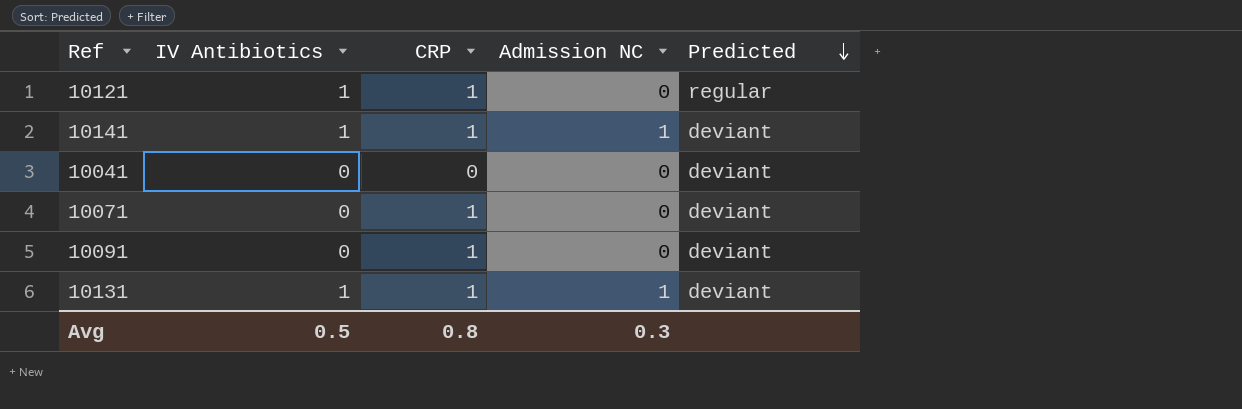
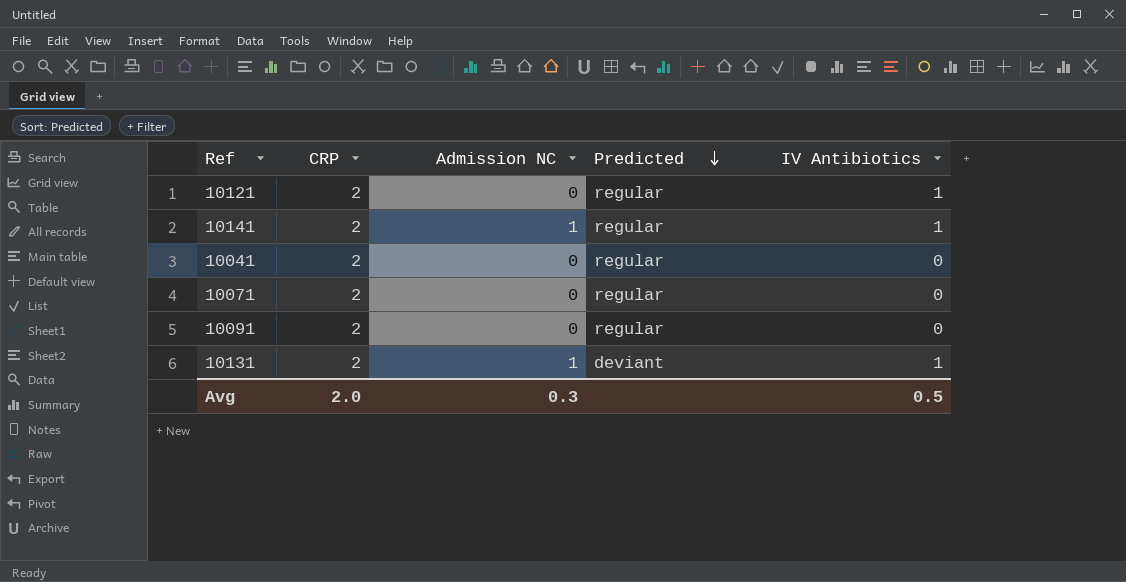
column IV Antibiotics | position: 2 -> 5
10121 | CRP: 1 -> 2
10141 | CRP: 1 -> 2
10141 | Predicted: deviant -> regular
10041 | CRP: 0 -> 2
10041 | Predicted: deviant -> regular
10071 | CRP: 1 -> 2
10071 | Predicted: deviant -> regular
10091 | CRP: 1 -> 2
10091 | Predicted: deviant -> regular
10131 | CRP: 1 -> 2
Avg | CRP: 0.8 -> 2.0

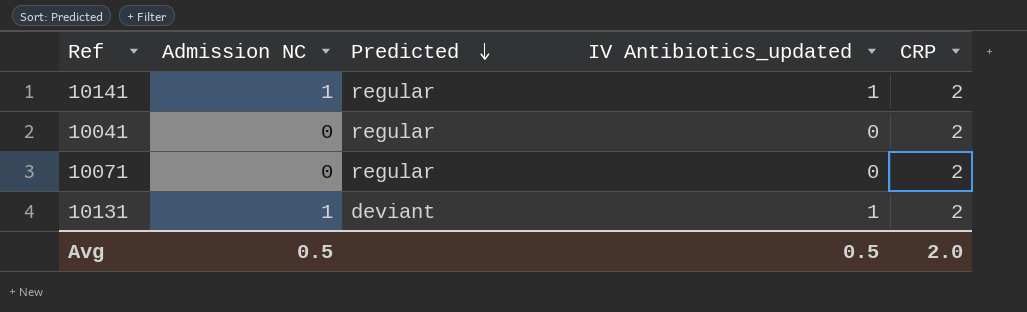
column name: IV Antibiotics -> IV Antibiotics_updated
column CRP | position: 2 -> 5
row 10121: 2 | 0 | regular | 1 -> none
row 10091: 2 | 0 | regular | 0 -> none
Avg | Admission NC: 0.3 -> 0.5

